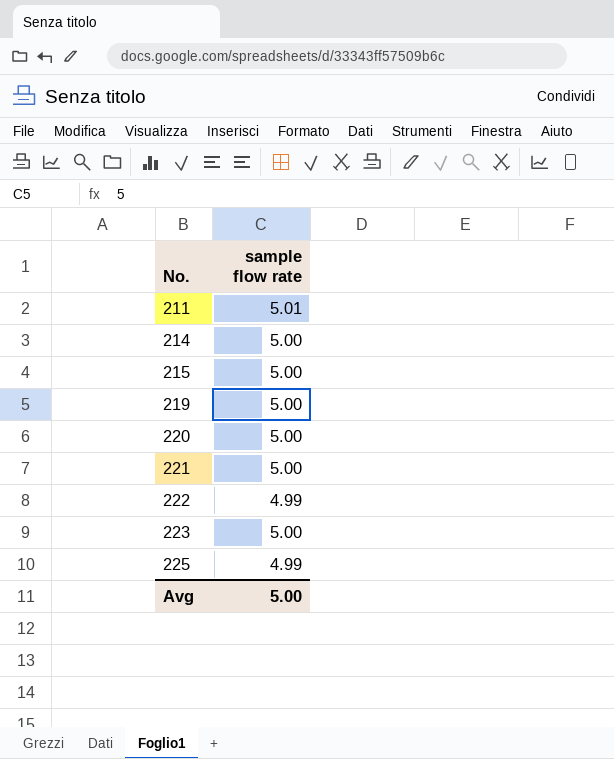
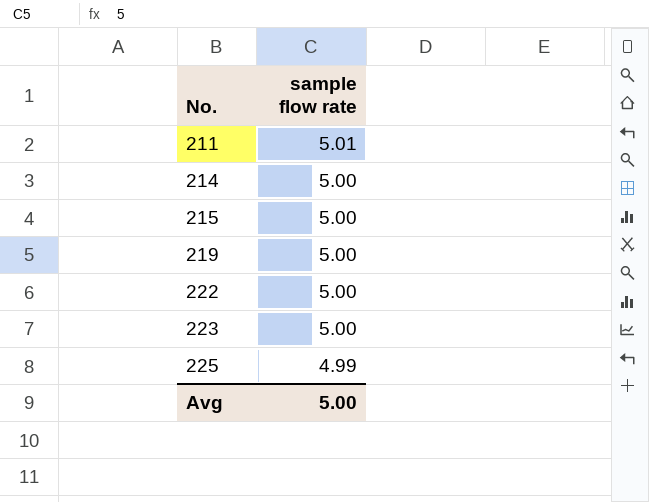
row 220: 5.00 -> none
row 221: 5.00 -> none
222 | sample flow rate: 4.99 -> 5.00

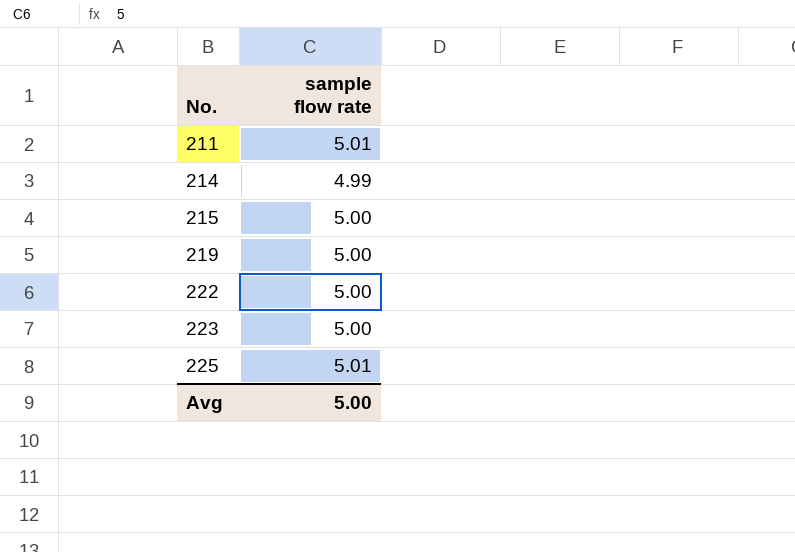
214 | sample flow rate: 5.00 -> 4.99
225 | sample flow rate: 4.99 -> 5.01

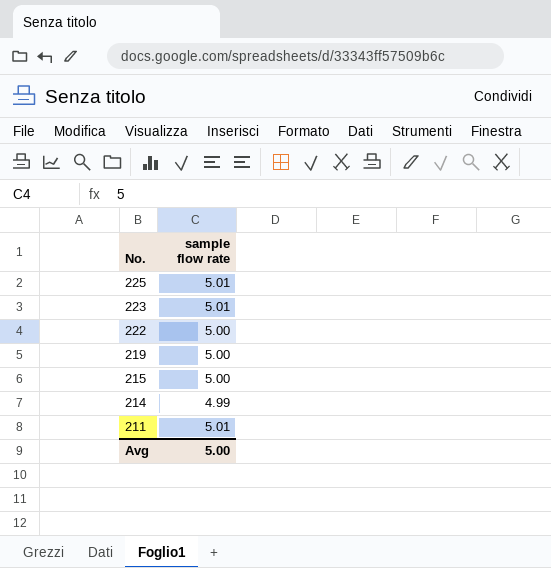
row order: No. ascending -> No. descending
223 | sample flow rate: 5.00 -> 5.01

